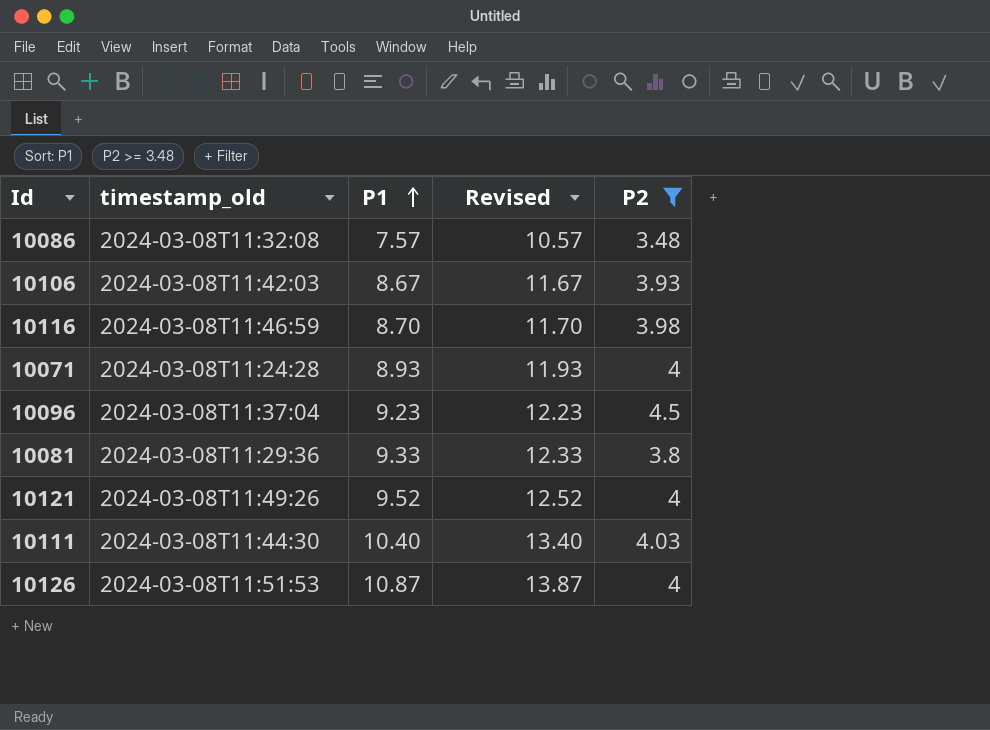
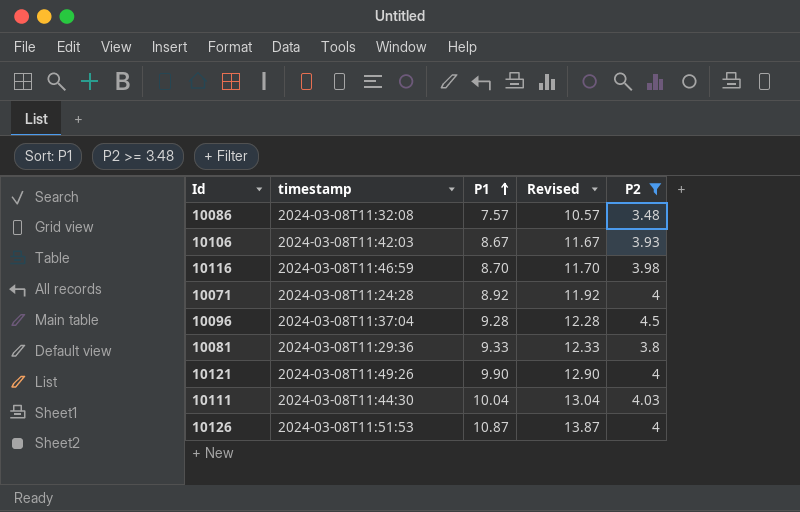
column name: timestamp_old -> timestamp
10071 | P1: 8.93 -> 8.92
10071 | Revised: 11.93 -> 11.92
10096 | P1: 9.23 -> 9.28
10096 | Revised: 12.23 -> 12.28
10121 | P1: 9.52 -> 9.90
10121 | Revised: 12.52 -> 12.90
10111 | P1: 10.40 -> 10.04
10111 | Revised: 13.40 -> 13.04

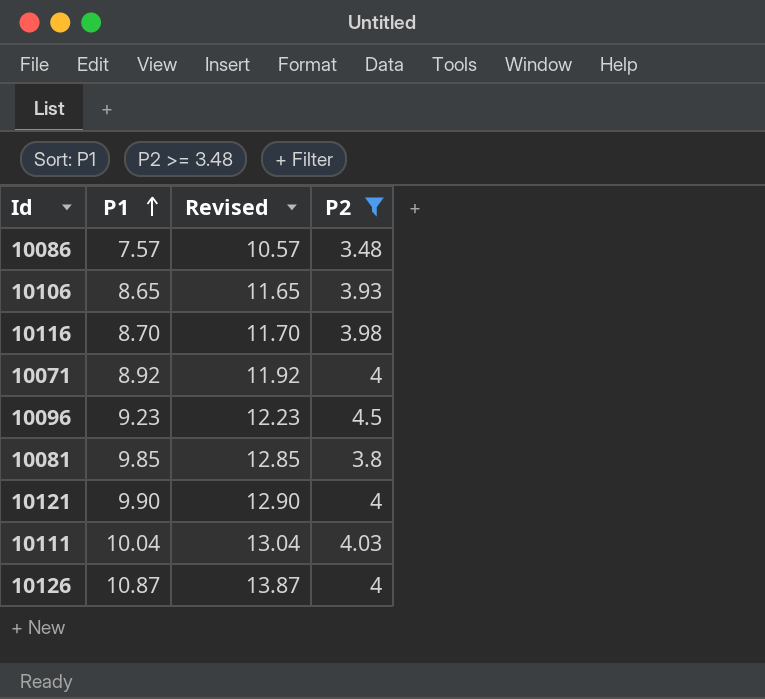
column timestamp | position: 2 -> none
10106 | P1: 8.67 -> 8.65
10106 | Revised: 11.67 -> 11.65
10096 | P1: 9.28 -> 9.23
10096 | Revised: 12.28 -> 12.23
10081 | P1: 9.33 -> 9.85
10081 | Revised: 12.33 -> 12.85

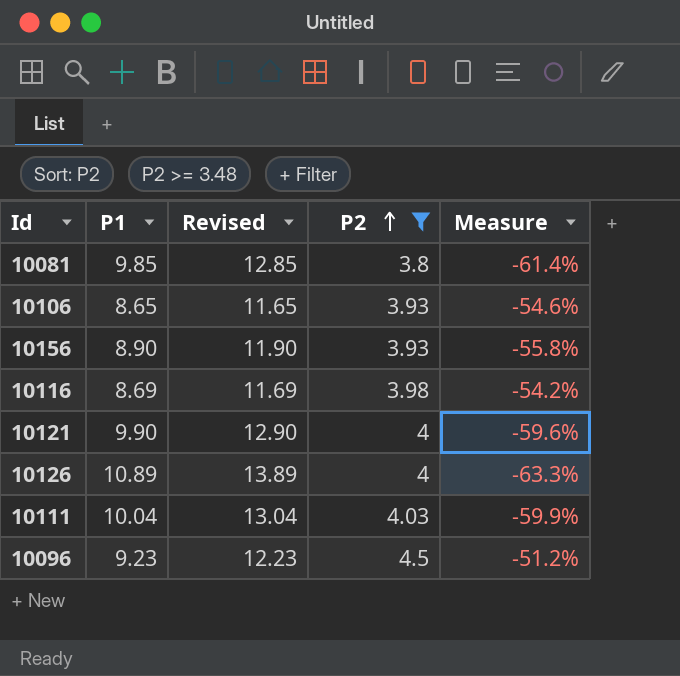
row order: P1 ascending -> P2 ascending
column Measure | formula: none -> ([P2] - [P1]) / [P1]
row 10086: 7.57 | 10.57 | 3.48 -> none
row 10071: 8.92 | 11.92 | 4 -> none
row 10156: none -> 8.90 | 11.90 | 3.93 | -55.8%
10116 | P1: 8.70 -> 8.69
10116 | Revised: 11.70 -> 11.69
10126 | P1: 10.87 -> 10.89
10126 | Revised: 13.87 -> 13.89

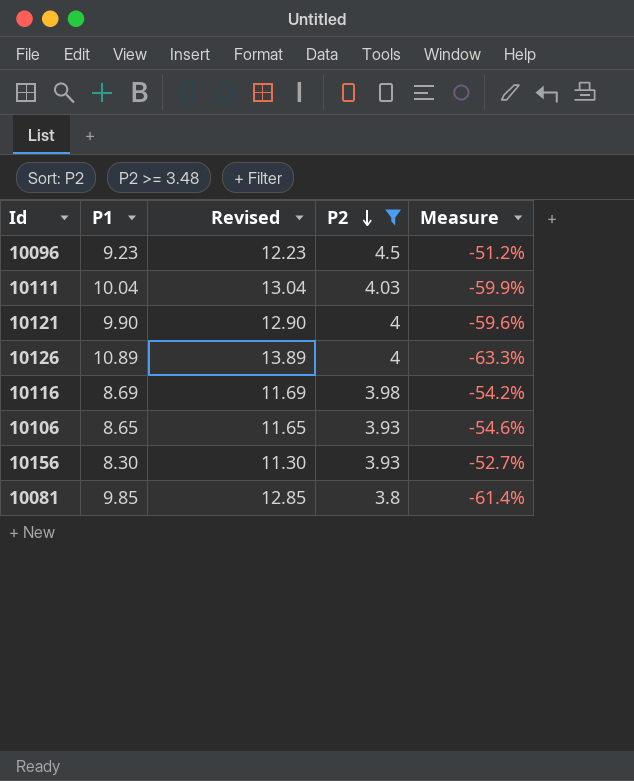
row order: P2 ascending -> P2 descending
10156 | P1: 8.90 -> 8.30
10156 | Revised: 11.90 -> 11.30
10156 | Measure: -55.8% -> -52.7%

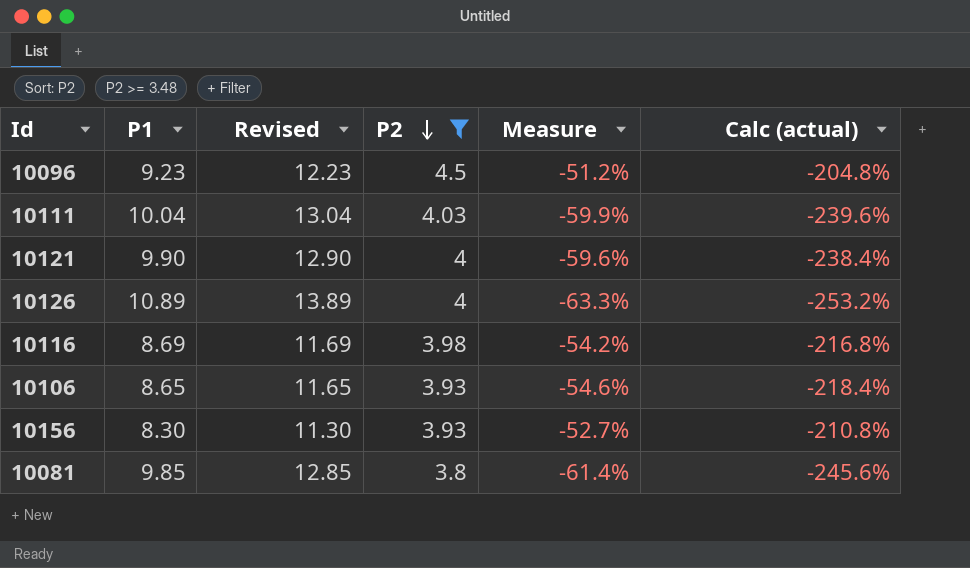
column Calc (actual) | formula: none -> [Measure] * 4

